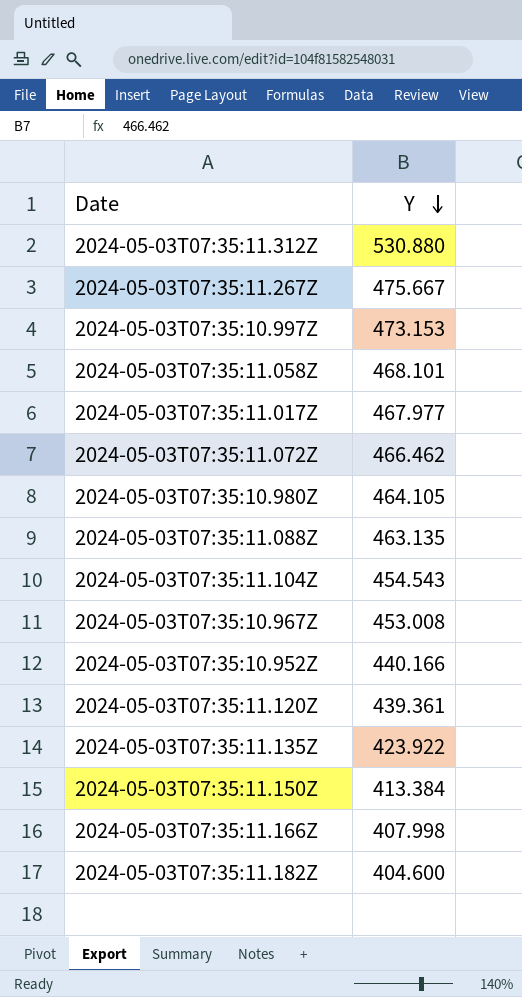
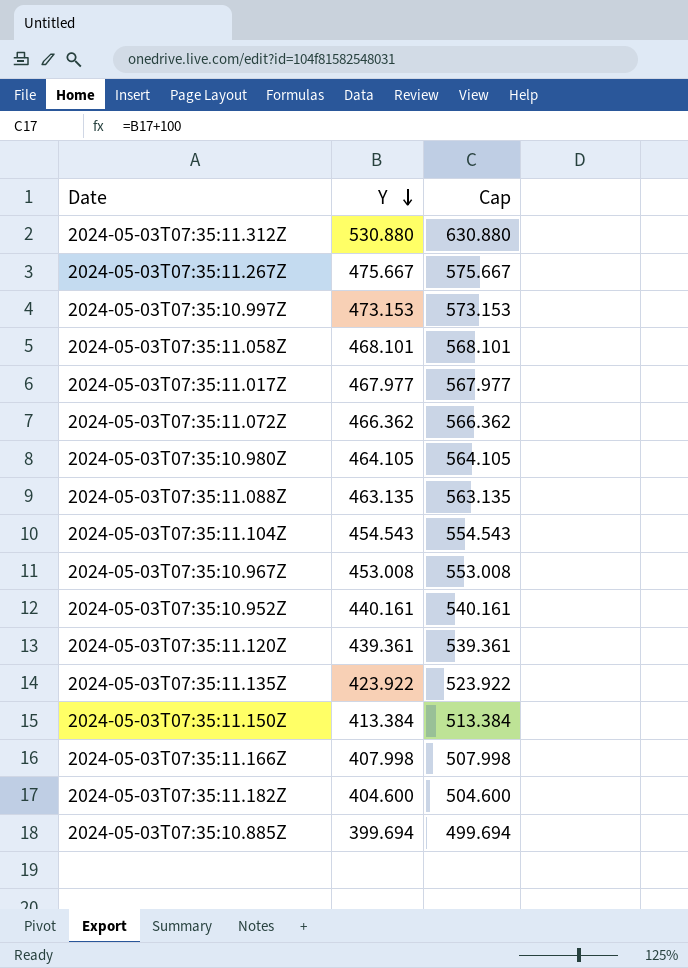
column Cap | formula: none -> [Y] + 100
2024-05-03T07:35:11.072Z | Y: 466.462 -> 466.362
2024-05-03T07:35:10.952Z | Y: 440.166 -> 440.161
row 2024-05-03T07:35:10.885Z: none -> 399.694 | 499.694

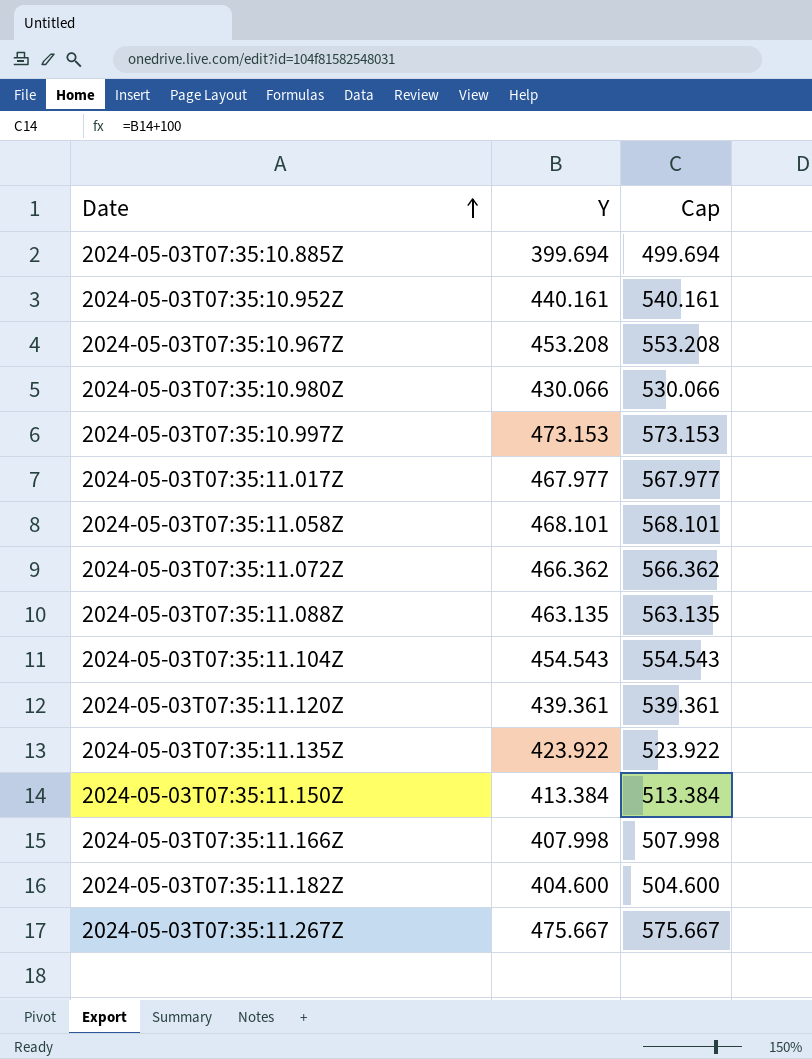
row order: Y descending -> Date ascending
row 2024-05-03T07:35:11.312Z: 530.880 | 630.880 -> none
2024-05-03T07:35:10.967Z | Y: 453.008 -> 453.208
2024-05-03T07:35:10.967Z | Cap: 553.008 -> 553.208
2024-05-03T07:35:10.980Z | Y: 464.105 -> 430.066
2024-05-03T07:35:10.980Z | Cap: 564.105 -> 530.066

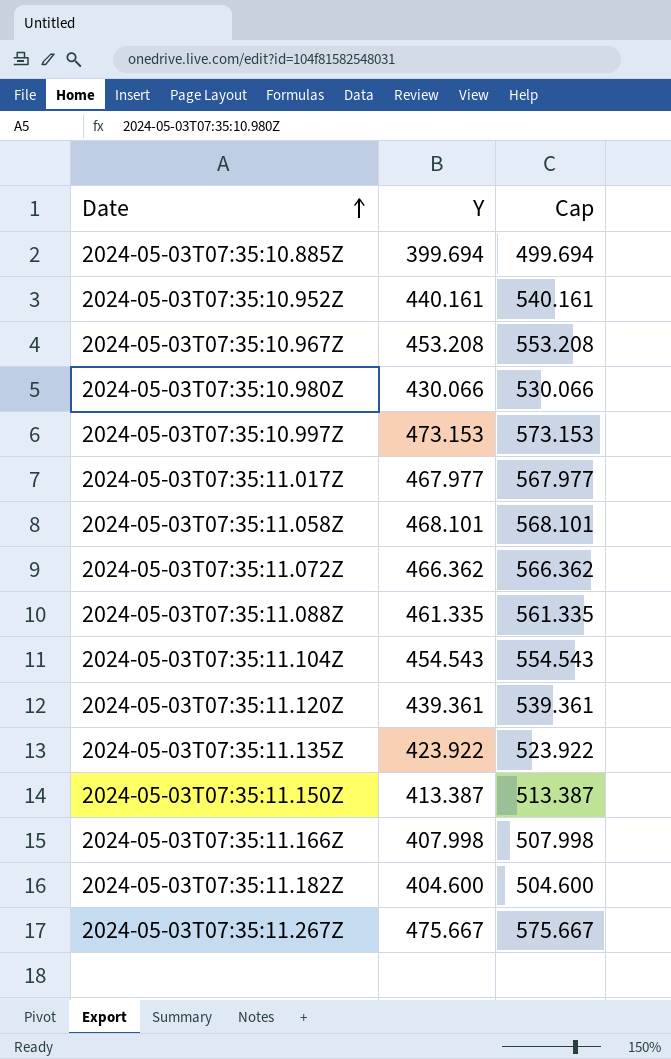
2024-05-03T07:35:11.088Z | Y: 463.135 -> 461.335
2024-05-03T07:35:11.088Z | Cap: 563.135 -> 561.335
2024-05-03T07:35:11.150Z | Y: 413.384 -> 413.387
2024-05-03T07:35:11.150Z | Cap: 513.384 -> 513.387

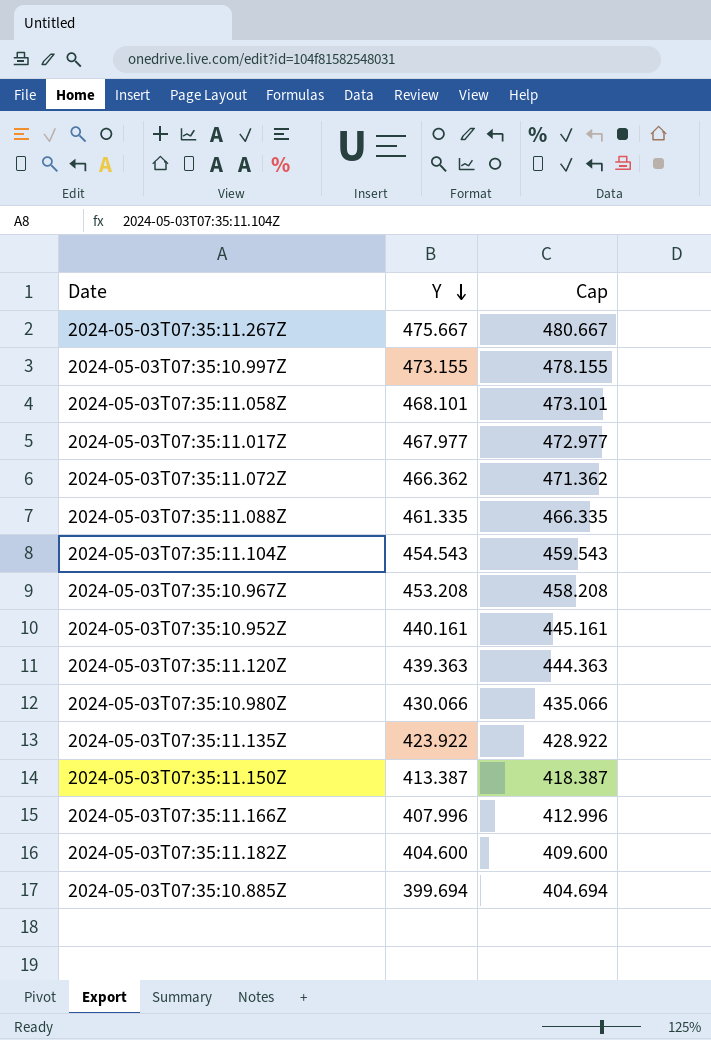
row order: Date ascending -> Y descending
column Cap | formula: [Y] + 100 -> [Y] + 5
2024-05-03T07:35:10.997Z | Y: 473.153 -> 473.155
2024-05-03T07:35:11.120Z | Y: 439.361 -> 439.363
2024-05-03T07:35:11.166Z | Y: 407.998 -> 407.996

